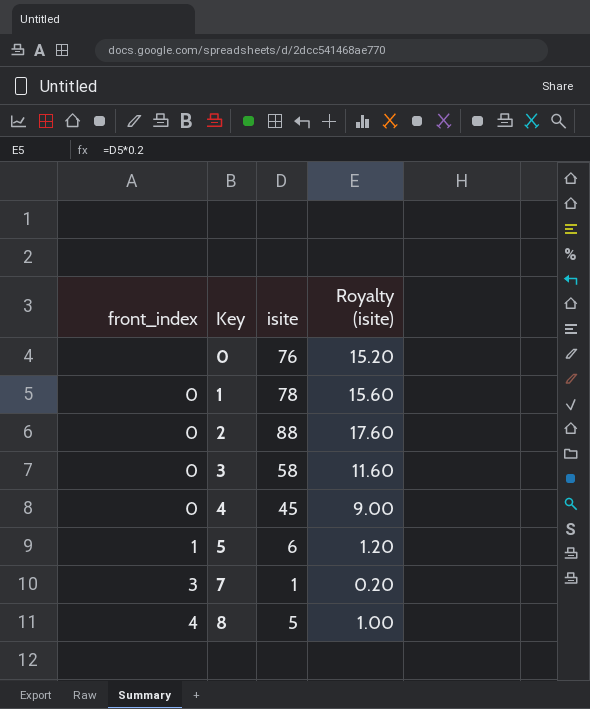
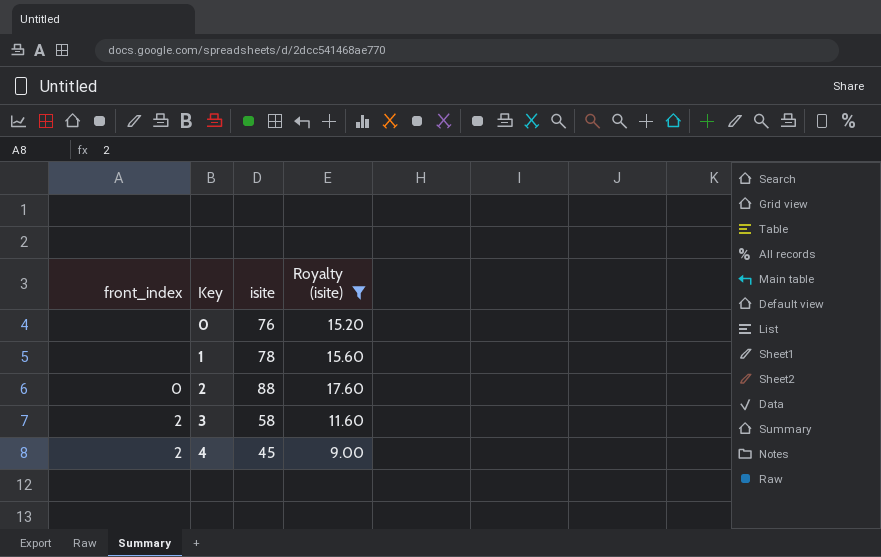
filter: none -> Royalty (isite) >= 9.00
1 | front_index: 0 -> none
3 | front_index: 0 -> 2
4 | front_index: 0 -> 2

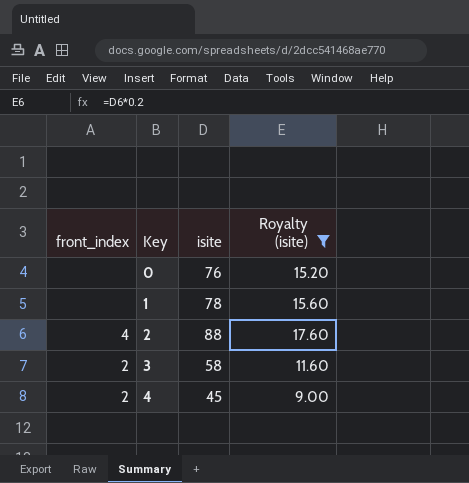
2 | front_index: 0 -> 4

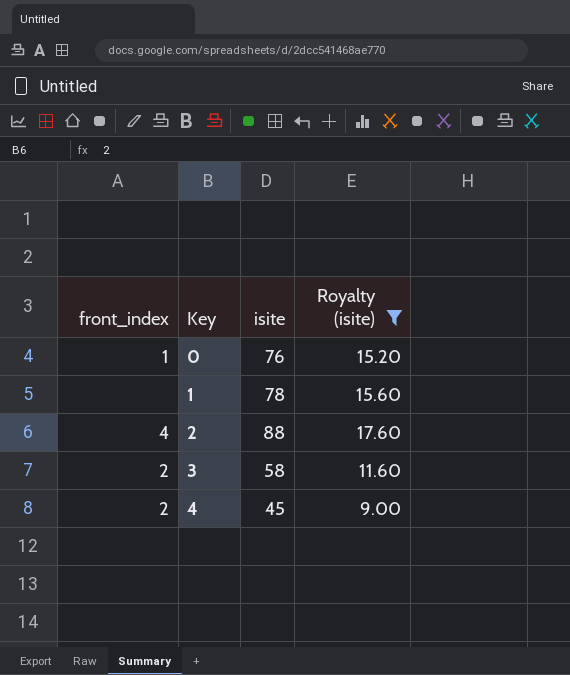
0 | front_index: none -> 1

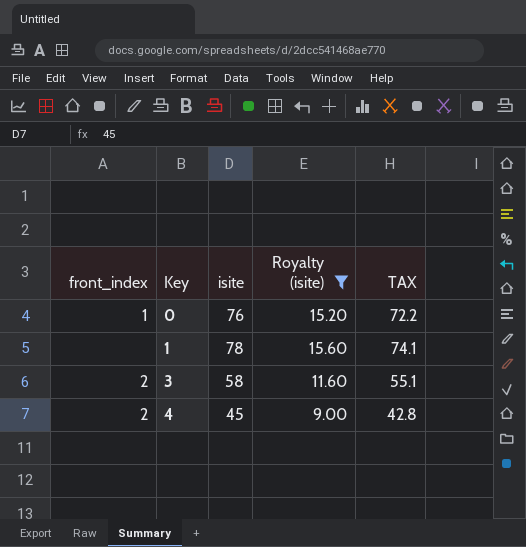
column TAX | formula: none -> [isite] * 0.95
row 2: 4 | 88 | 17.60 -> none

